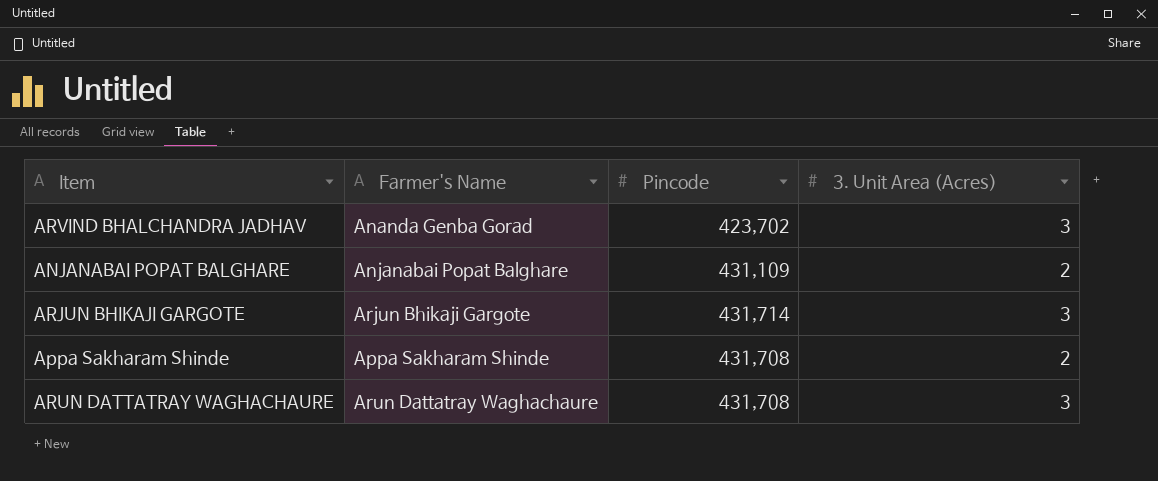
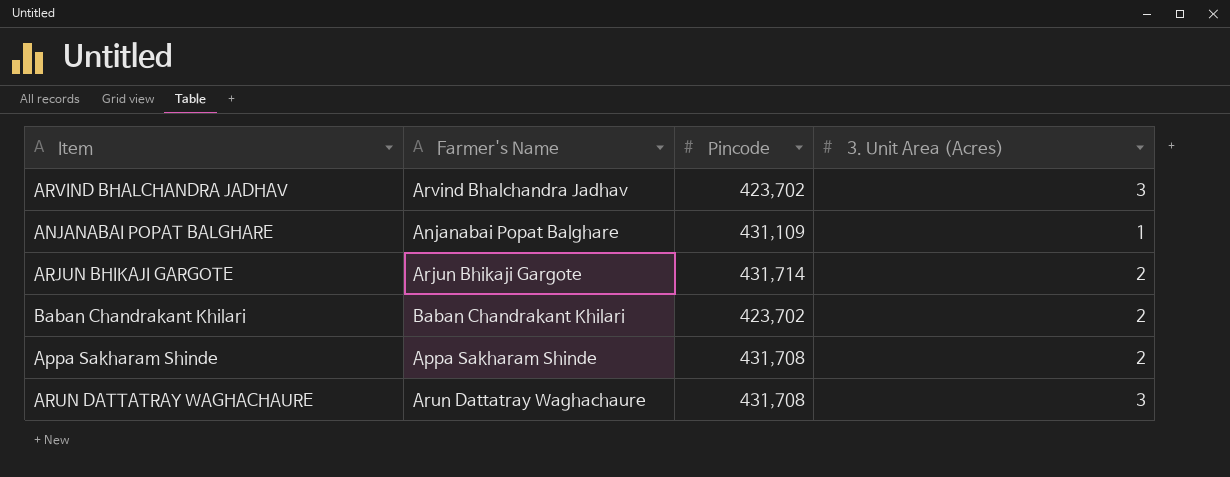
ARVIND BHALCHANDRA JADHAV | Farmer's Name: Ananda Genba Gorad -> Arvind Bhalchandra Jadhav
ANJANABAI POPAT BALGHARE | 3. Unit Area (Acres): 2 -> 1
ARJUN BHIKAJI GARGOTE | 3. Unit Area (Acres): 3 -> 2
row Baban Chandrakant Khilari: none -> Baban Chandrakant Khilari | 423,702 | 2

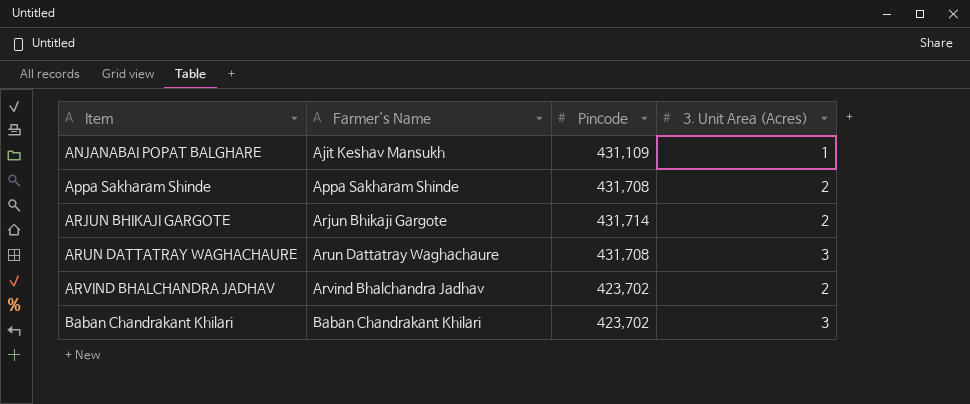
row order: none -> Item ascending
ANJANABAI POPAT BALGHARE | Farmer's Name: Anjanabai Popat Balghare -> Ajit Keshav Mansukh
ARVIND BHALCHANDRA JADHAV | 3. Unit Area (Acres): 3 -> 2
Baban Chandrakant Khilari | 3. Unit Area (Acres): 2 -> 3

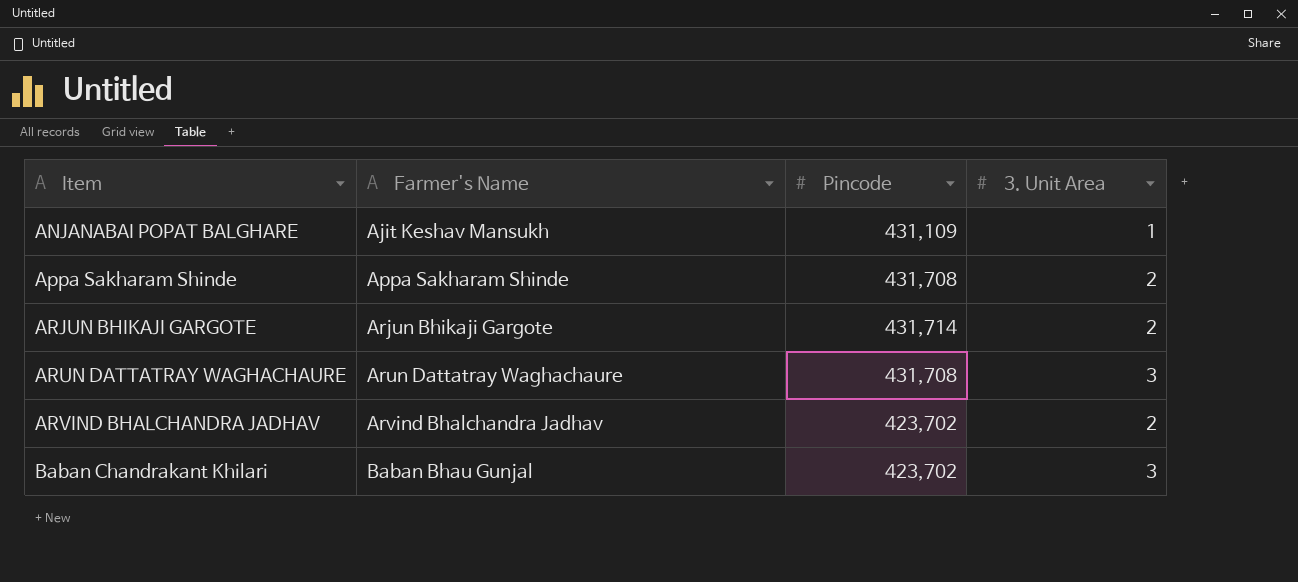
column name: 3. Unit Area (Acres) -> 3. Unit Area
Baban Chandrakant Khilari | Farmer's Name: Baban Chandrakant Khilari -> Baban Bhau Gunjal

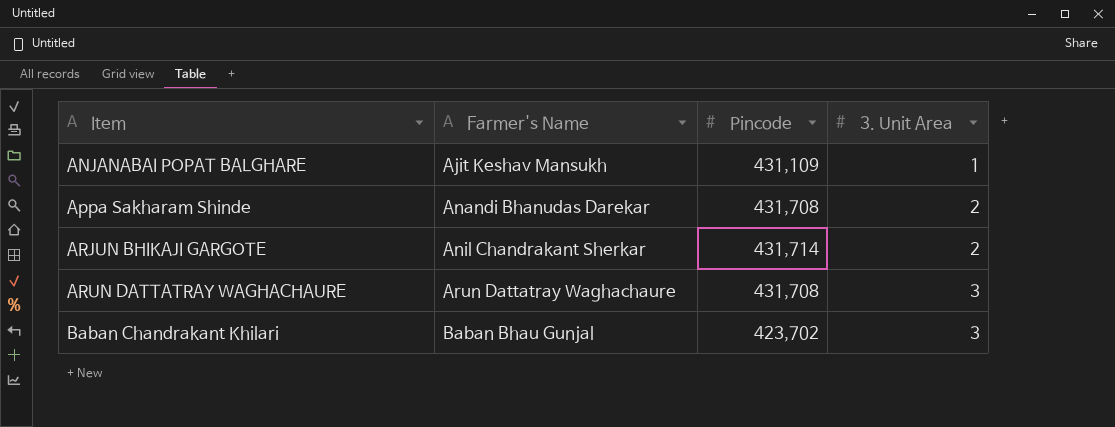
row ARVIND BHALCHANDRA JADHAV: Arvind Bhalchandra Jadhav | 423,702 | 2 -> none
Appa Sakharam Shinde | Farmer's Name: Appa Sakharam Shinde -> Anandi Bhanudas Darekar
ARJUN BHIKAJI GARGOTE | Farmer's Name: Arjun Bhikaji Gargote -> Anil Chandrakant Sherkar

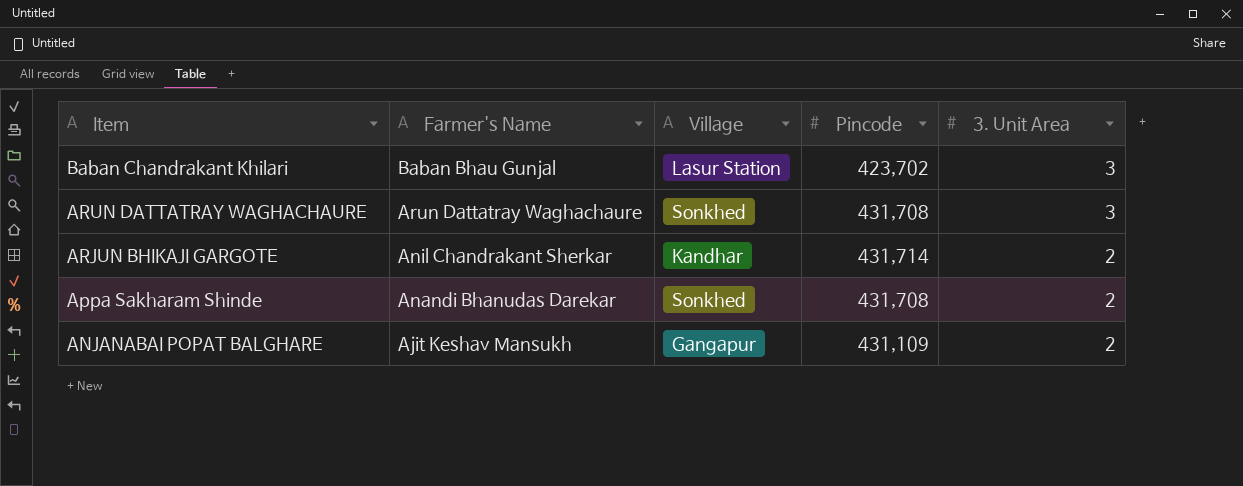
row order: Item ascending -> Item descending
column Village | position: none -> 3
ANJANABAI POPAT BALGHARE | 3. Unit Area: 1 -> 2

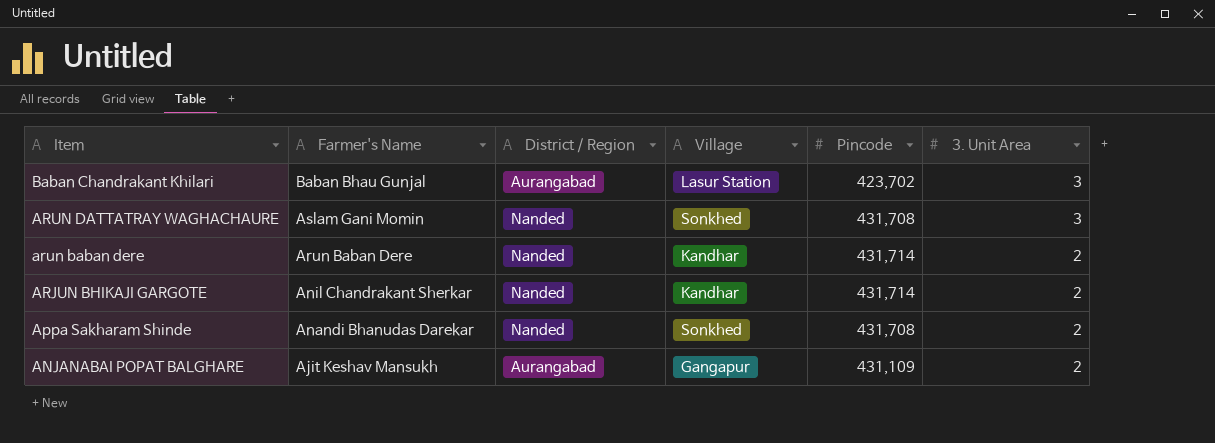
column District / Region | position: none -> 3
ARUN DATTATRAY WAGHACHAURE | Farmer's Name: Arun Dattatray Waghachaure -> Aslam Gani Momin
row arun baban dere: none -> Arun Baban Dere | Nanded | Kandhar | 431,714 | 2

